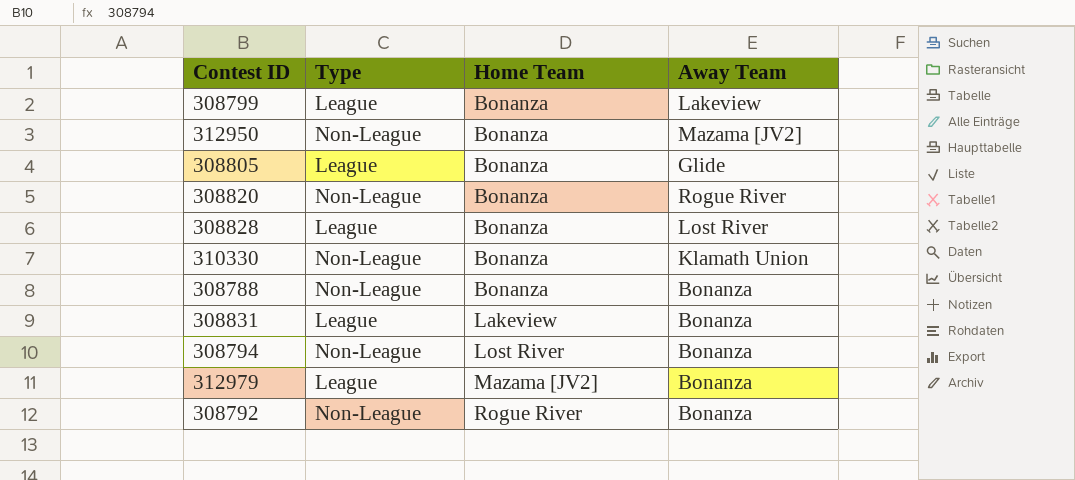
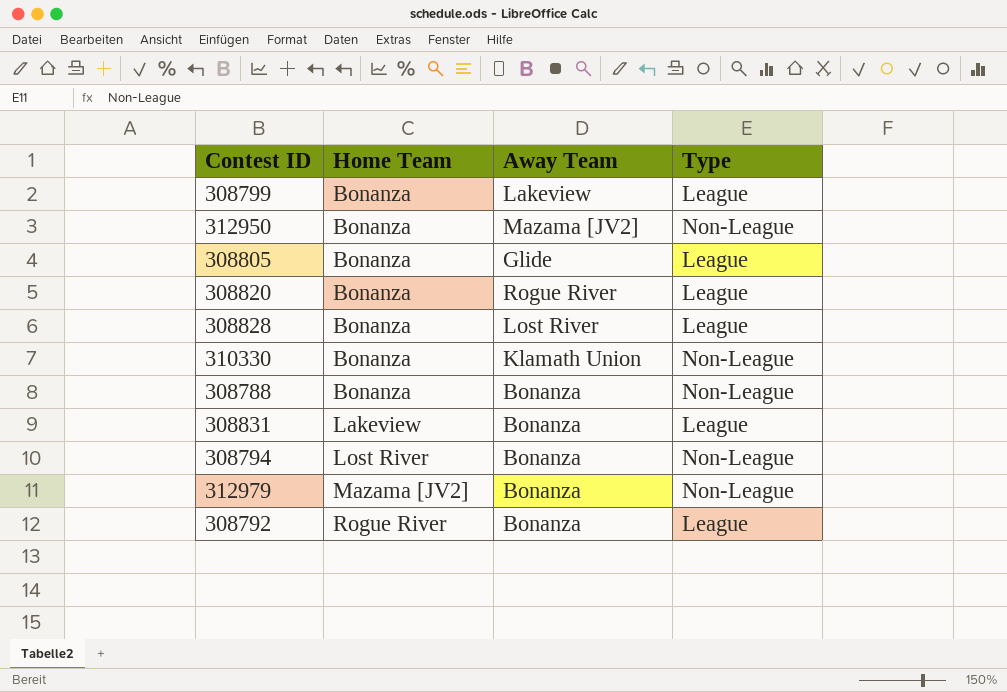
column Type | position: 2 -> 4
308820 | Type: Non-League -> League
312979 | Type: League -> Non-League
308792 | Type: Non-League -> League

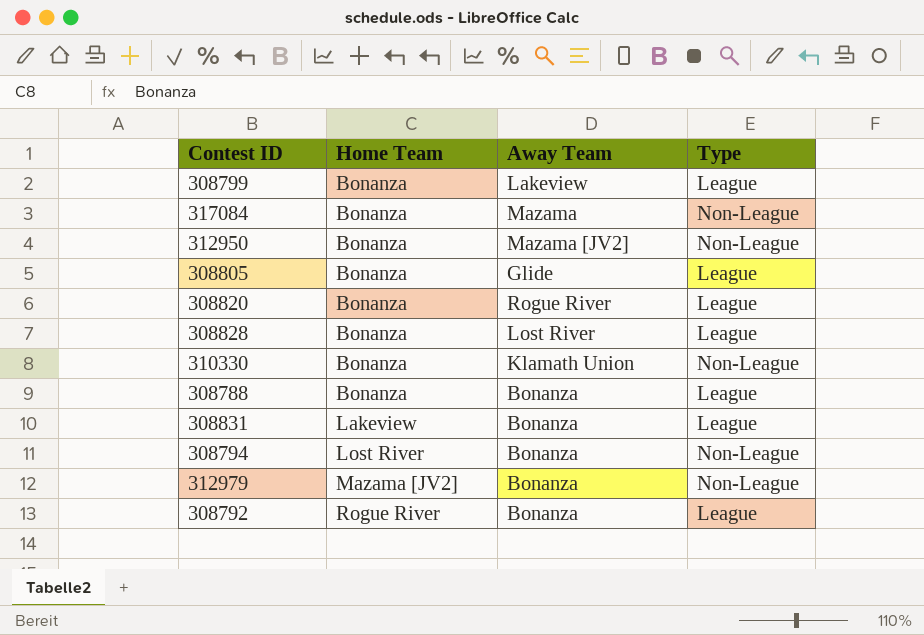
row 317084: none -> Bonanza | Mazama | Non-League
308788 | Type: Non-League -> League

